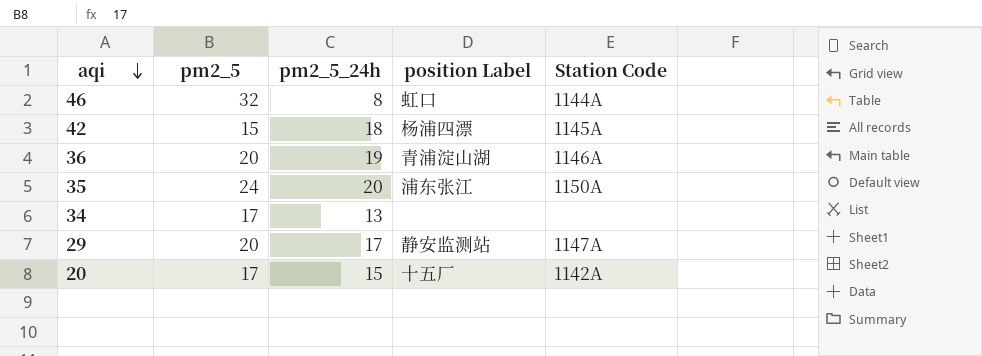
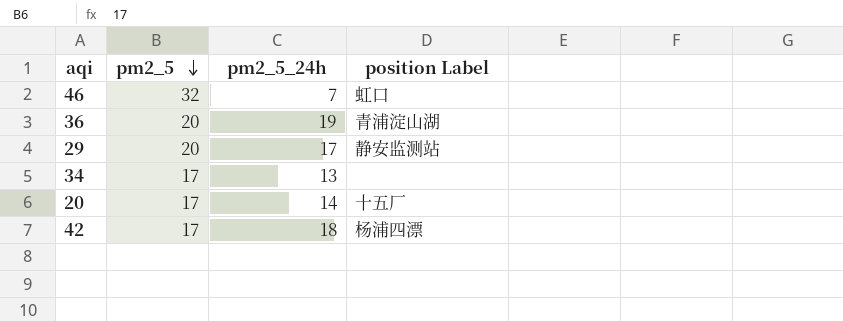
row order: aqi descending -> pm2_5 descending
column Station Code | position: 5 -> none
row 35: 24 | 20 | 浦东张江 | 1150A -> none
46 | pm2_5_24h: 8 -> 7
20 | pm2_5_24h: 15 -> 14
42 | pm2_5: 15 -> 17

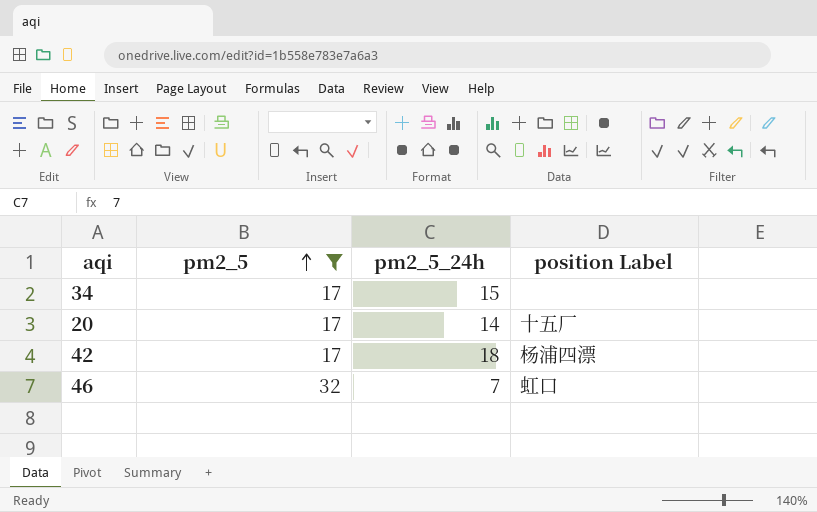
filter: none -> pm2_5 != 20
row order: pm2_5 descending -> pm2_5 ascending
34 | pm2_5_24h: 13 -> 15

